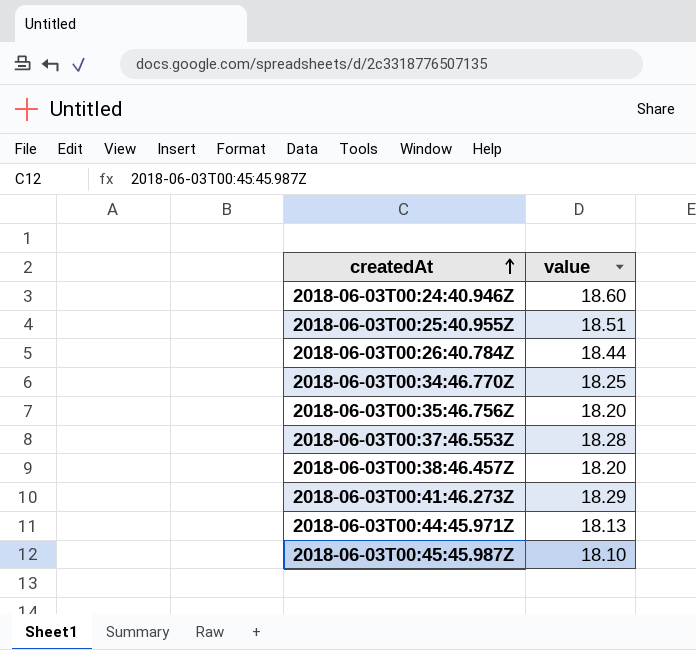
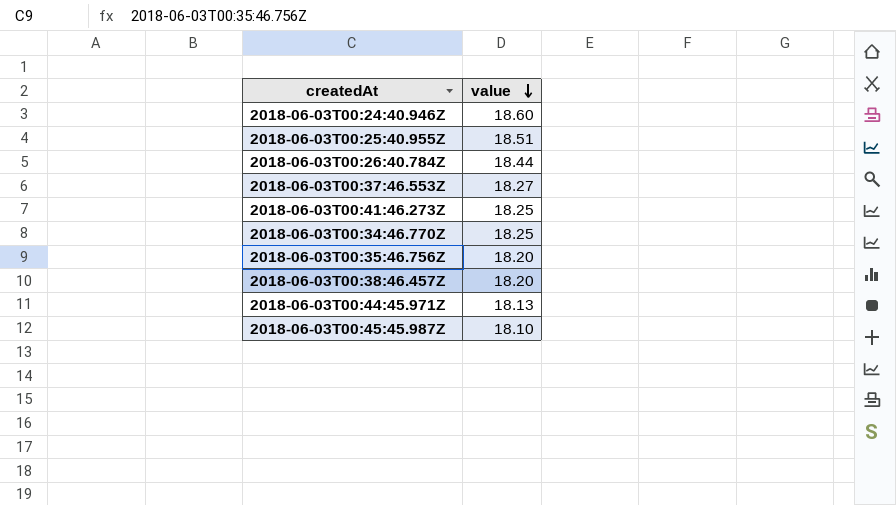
row order: createdAt ascending -> value descending
2018-06-03T00:37:46.553Z | value: 18.28 -> 18.27
2018-06-03T00:41:46.273Z | value: 18.29 -> 18.25

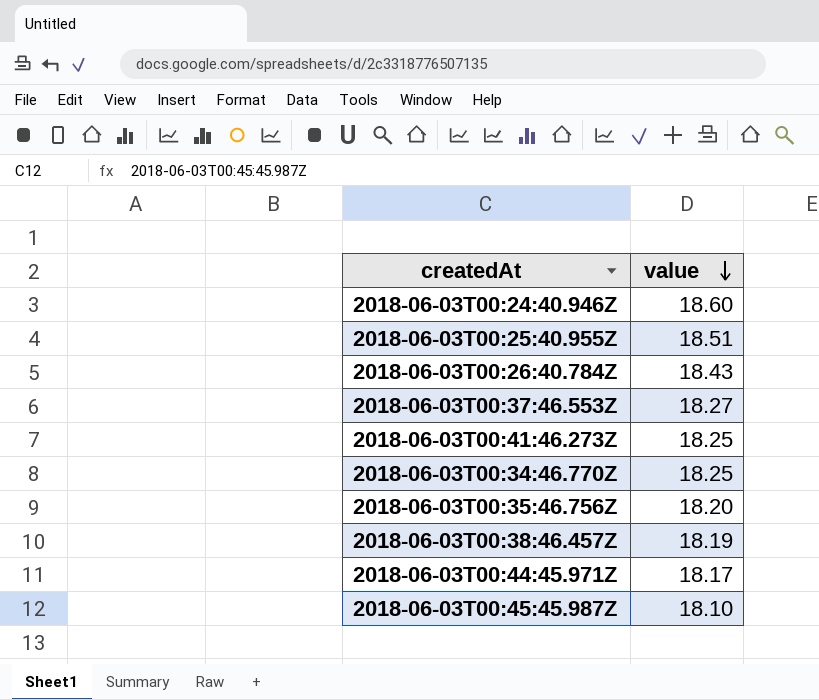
2018-06-03T00:26:40.784Z | value: 18.44 -> 18.43
2018-06-03T00:38:46.457Z | value: 18.20 -> 18.19
2018-06-03T00:44:45.971Z | value: 18.13 -> 18.17

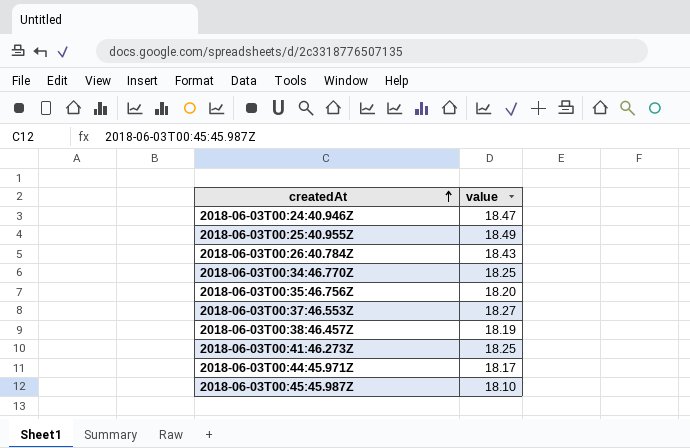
row order: value descending -> createdAt ascending
2018-06-03T00:24:40.946Z | value: 18.60 -> 18.47
2018-06-03T00:25:40.955Z | value: 18.51 -> 18.49

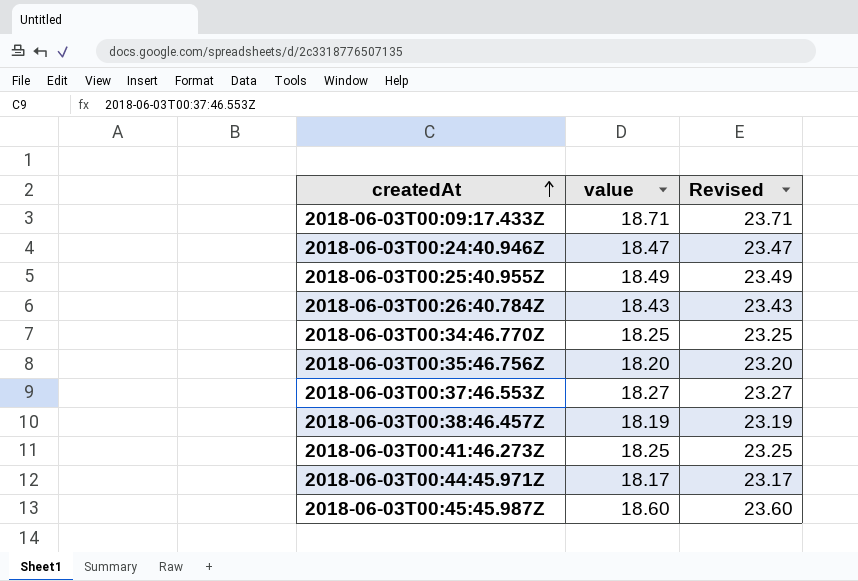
column Revised | formula: none -> [value] + 5
row 2018-06-03T00:09:17.433Z: none -> 18.71 | 23.71
2018-06-03T00:45:45.987Z | value: 18.10 -> 18.60

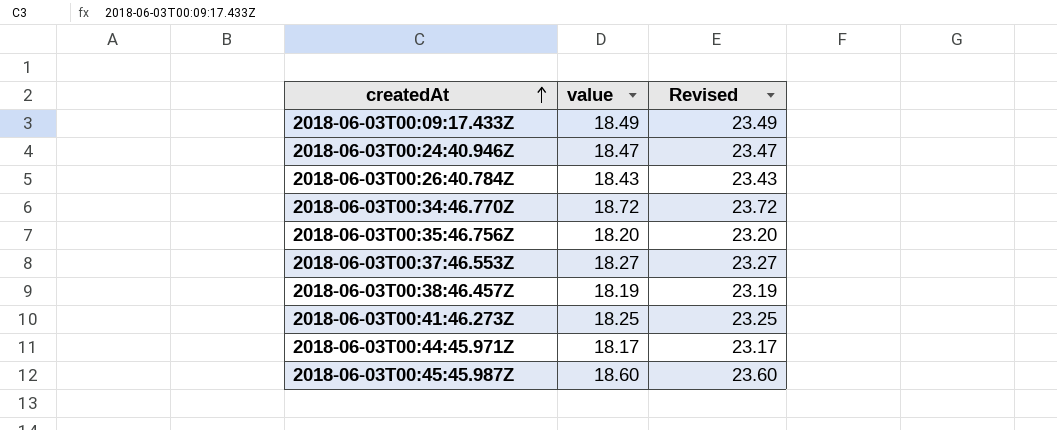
row 2018-06-03T00:25:40.955Z: 18.49 | 23.49 -> none
2018-06-03T00:09:17.433Z | value: 18.71 -> 18.49
2018-06-03T00:09:17.433Z | Revised: 23.71 -> 23.49
2018-06-03T00:34:46.770Z | value: 18.25 -> 18.72
2018-06-03T00:34:46.770Z | Revised: 23.25 -> 23.72

